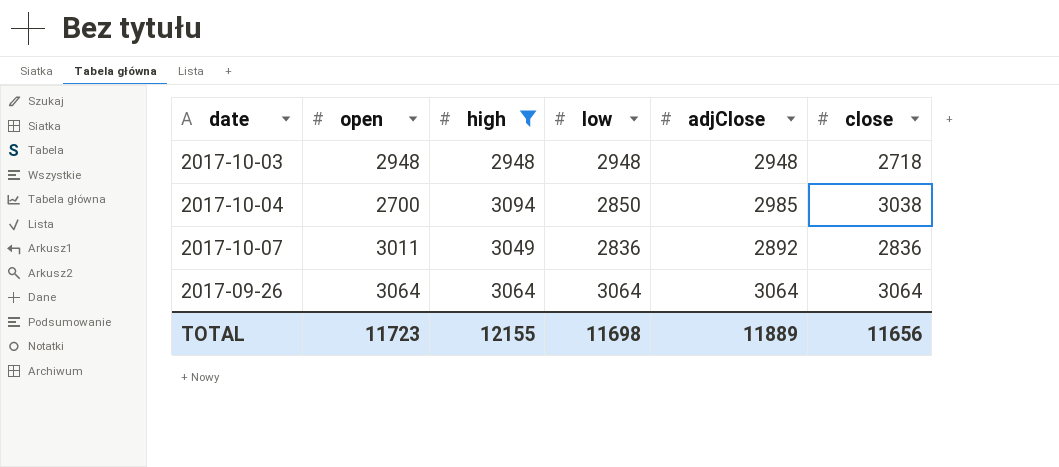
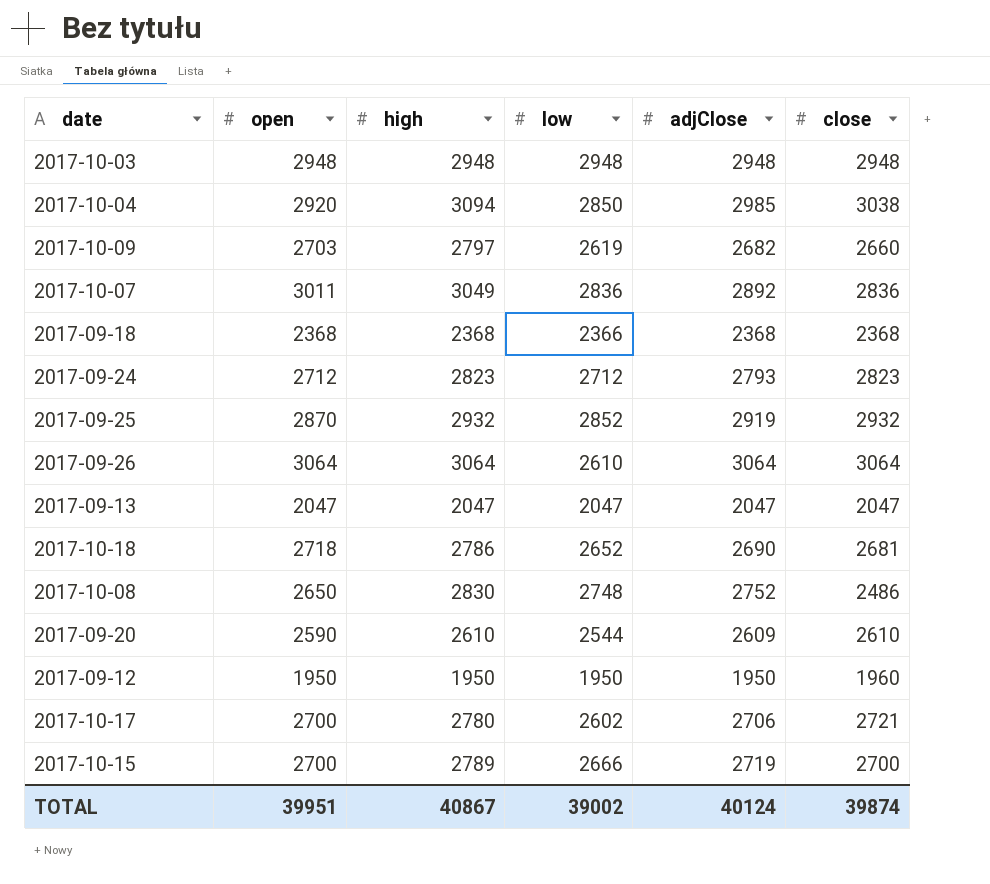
filter: high >= 2948 -> none
2017-10-03 | close: 2718 -> 2948
2017-10-04 | open: 2700 -> 2920
2017-09-26 | low: 3064 -> 2610
TOTAL | open: 11723 -> 39951
TOTAL | high: 12155 -> 40867
TOTAL | low: 11698 -> 39002
TOTAL | adjClose: 11889 -> 40124
TOTAL | close: 11656 -> 39874

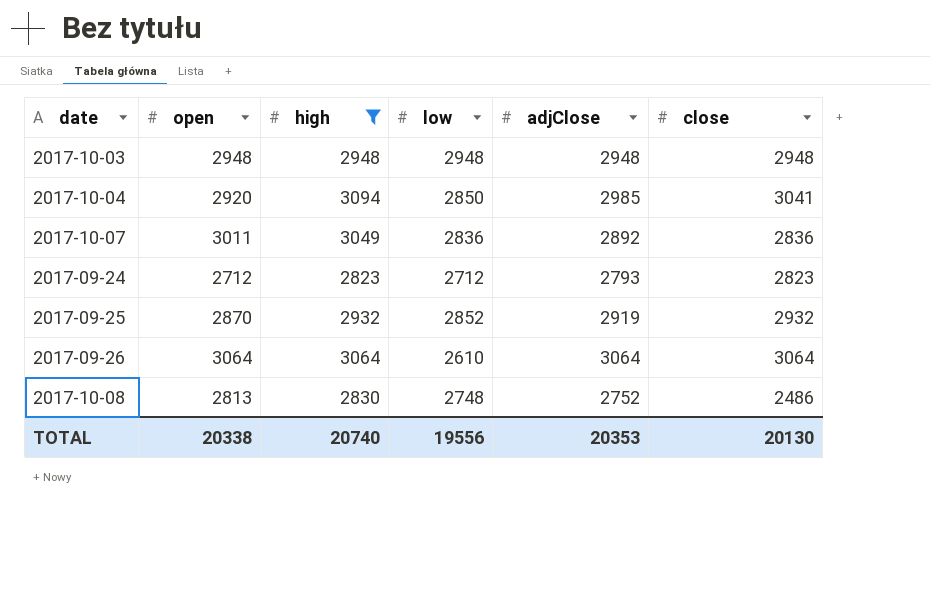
filter: none -> high >= 2823
2017-10-04 | close: 3038 -> 3041
2017-10-08 | open: 2650 -> 2813
TOTAL | open: 39951 -> 20338
TOTAL | high: 40867 -> 20740
TOTAL | low: 39002 -> 19556
TOTAL | adjClose: 40124 -> 20353
TOTAL | close: 39874 -> 20130

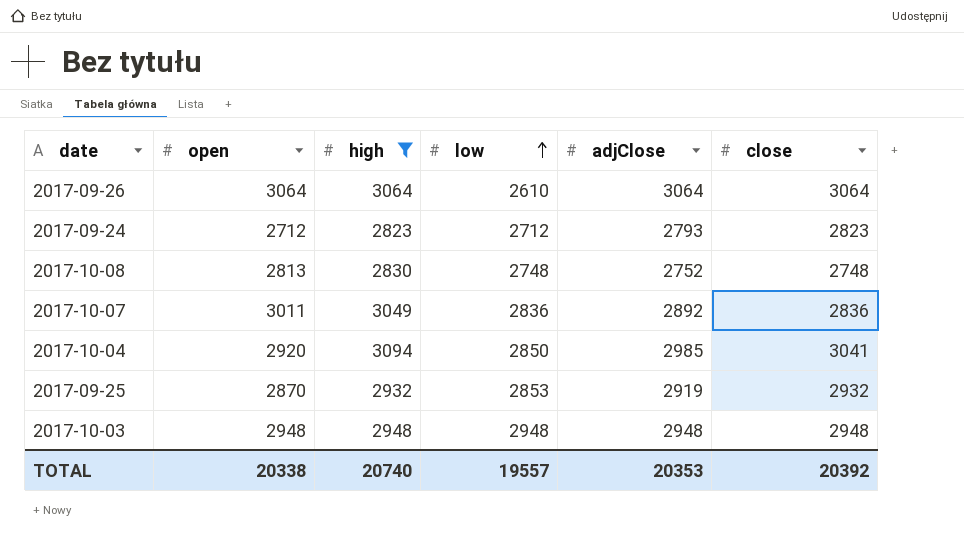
row order: none -> low ascending
2017-10-08 | close: 2486 -> 2748
2017-09-25 | low: 2852 -> 2853
TOTAL | low: 19556 -> 19557
TOTAL | close: 20130 -> 20392

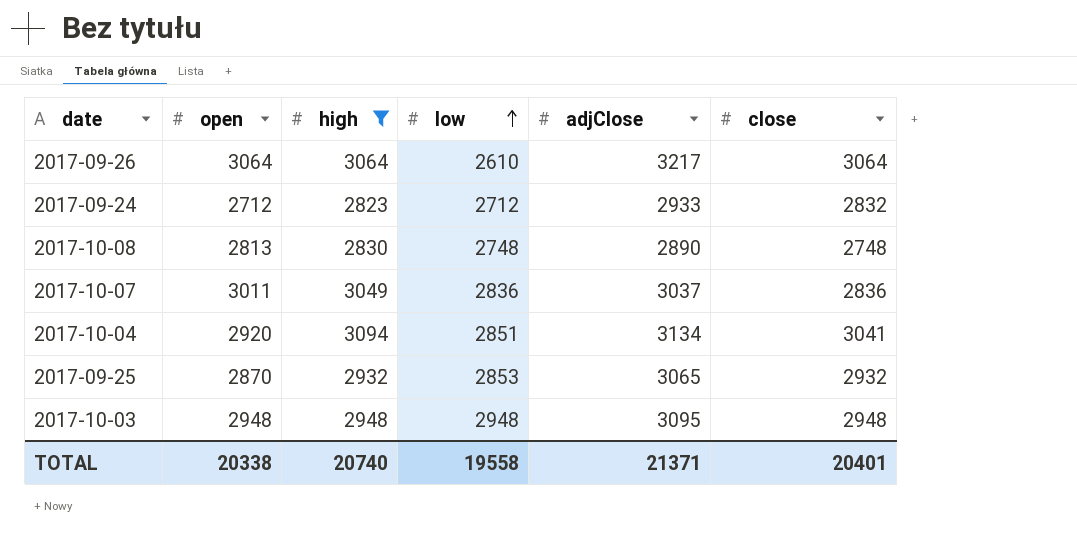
2017-09-26 | adjClose: 3064 -> 3217
2017-09-24 | adjClose: 2793 -> 2933
2017-09-24 | close: 2823 -> 2832
2017-10-08 | adjClose: 2752 -> 2890
2017-10-07 | adjClose: 2892 -> 3037
2017-10-04 | low: 2850 -> 2851
2017-10-04 | adjClose: 2985 -> 3134
2017-09-25 | adjClose: 2919 -> 3065
2017-10-03 | adjClose: 2948 -> 3095
TOTAL | low: 19557 -> 19558
TOTAL | adjClose: 20353 -> 21371
TOTAL | close: 20392 -> 20401

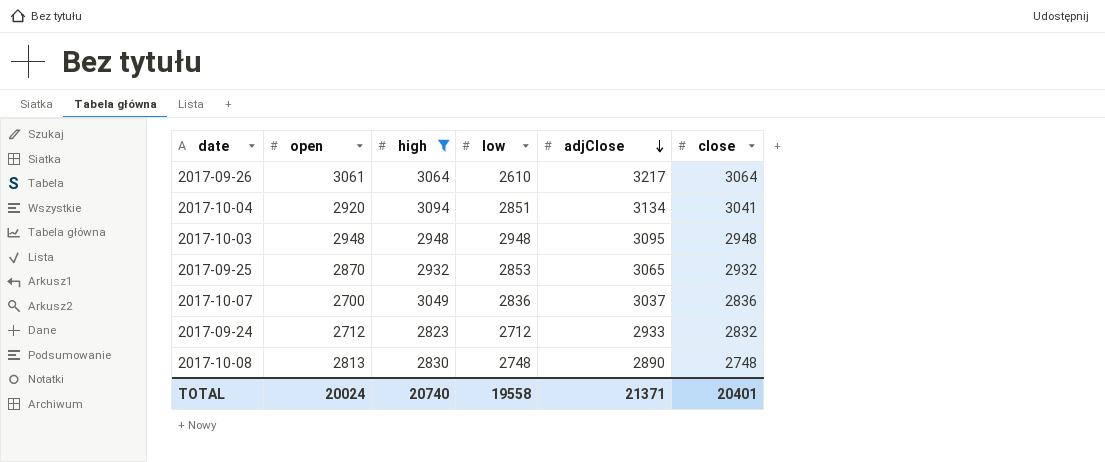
row order: low ascending -> adjClose descending
2017-09-26 | open: 3064 -> 3061
2017-10-07 | open: 3011 -> 2700
TOTAL | open: 20338 -> 20024

